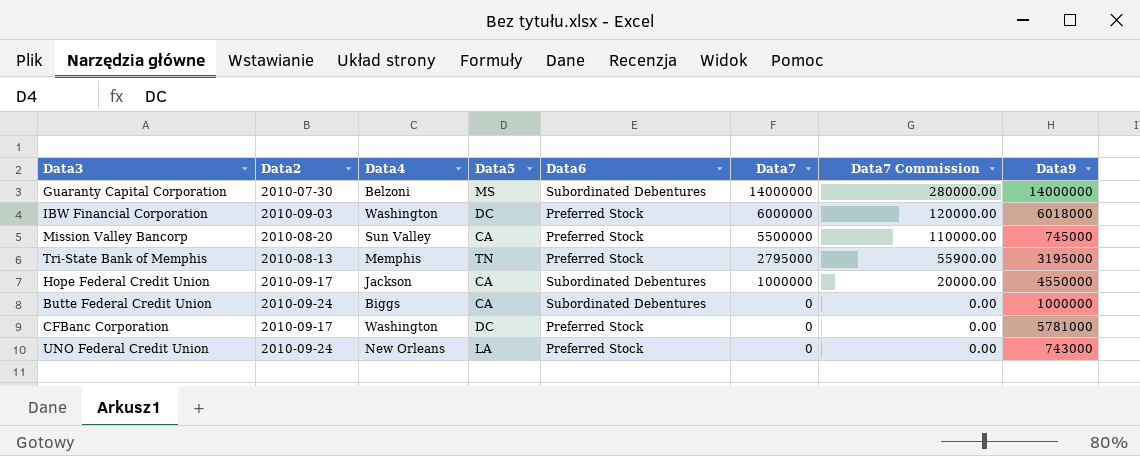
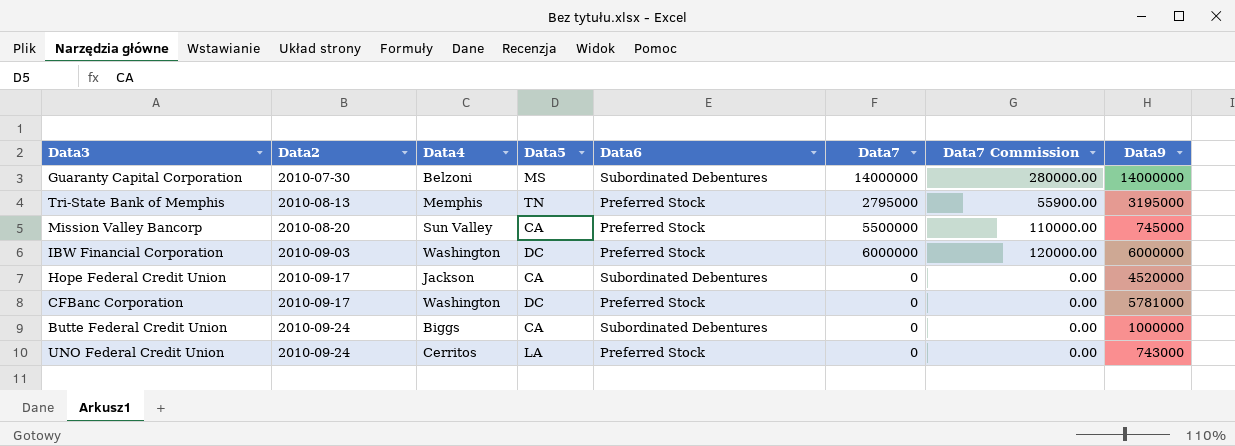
row order: Data7 descending -> Data2 ascending
IBW Financial Corporation | Data9: 6018000 -> 6000000
Hope Federal Credit Union | Data7: 1000000 -> 0
Hope Federal Credit Union | Data7 Commission: 20000.00 -> 0.00
Hope Federal Credit Union | Data9: 4550000 -> 4520000
UNO Federal Credit Union | Data4: New Orleans -> Cerritos

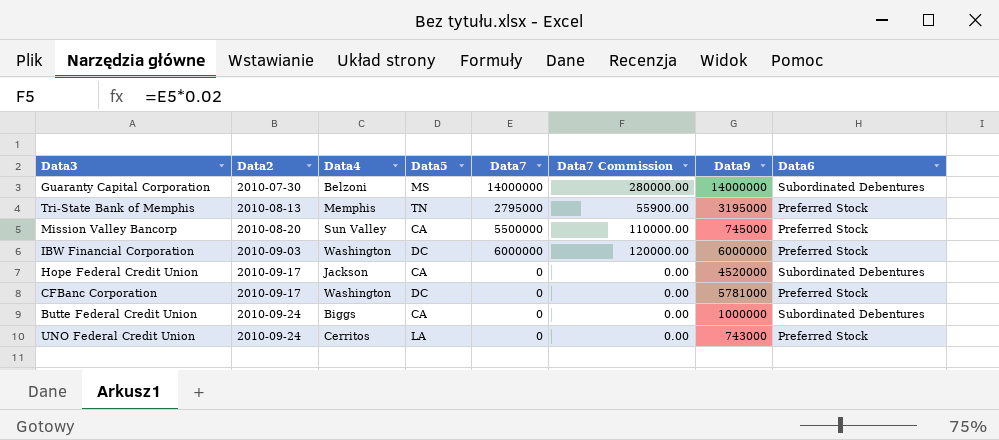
column Data6 | position: 5 -> 8

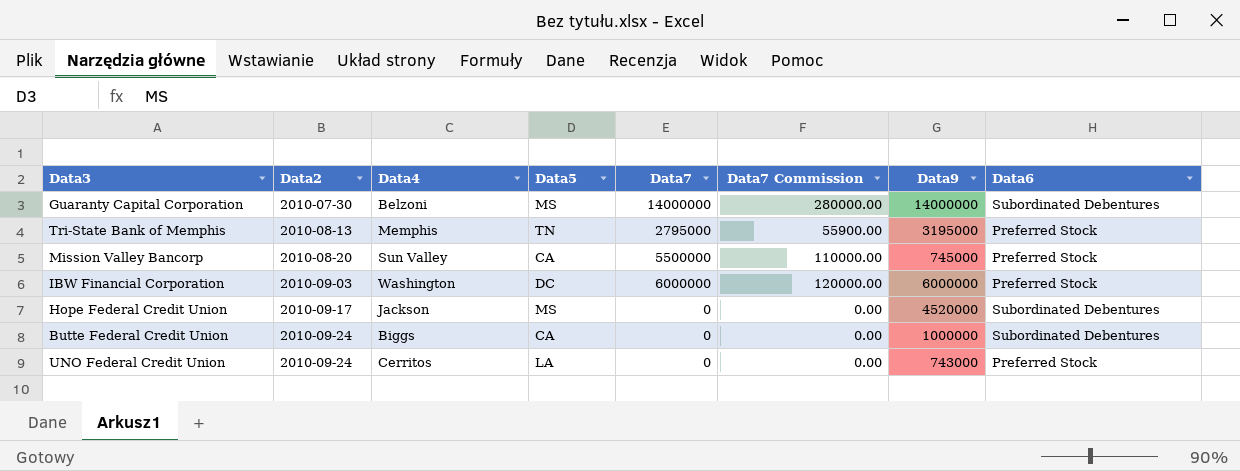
row CFBanc Corporation: 2010-09-17 | Washington | DC | 0 | 0.00 | 5781000 | Preferred Stock -> none
Hope Federal Credit Union | Data5: CA -> MS

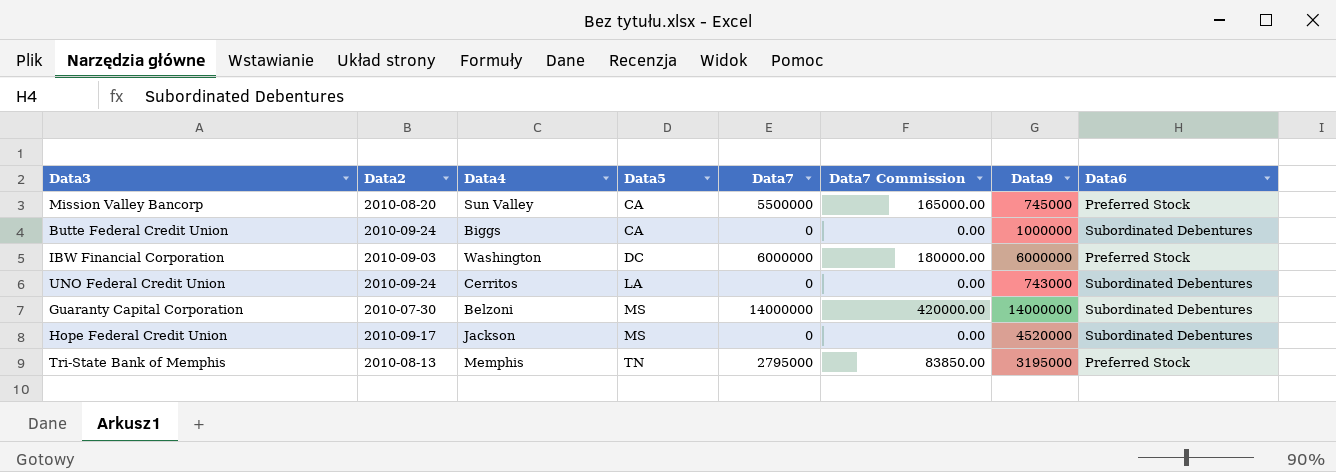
row order: Data2 ascending -> Data5 ascending
column Data7 Commission | formula: [Data7] * 0.02 -> [Data7] * 0.03
UNO Federal Credit Union | Data6: Preferred Stock -> Subordinated Debentures

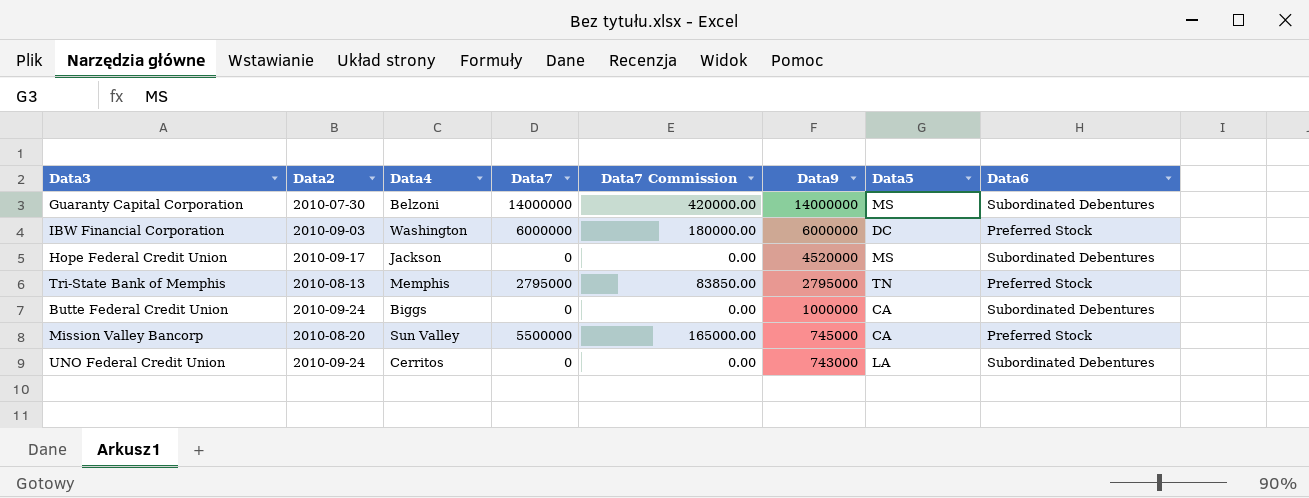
row order: Data5 ascending -> Data9 descending
column Data5 | position: 4 -> 7
Tri-State Bank of Memphis | Data9: 3195000 -> 2795000

